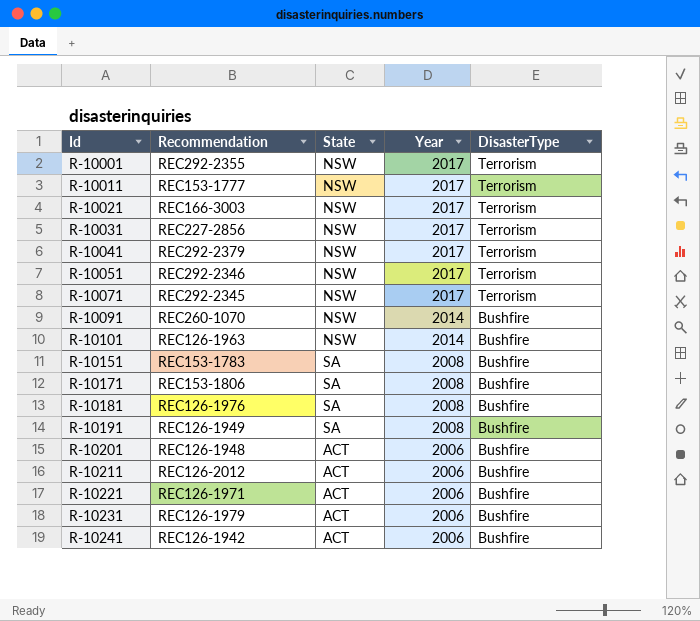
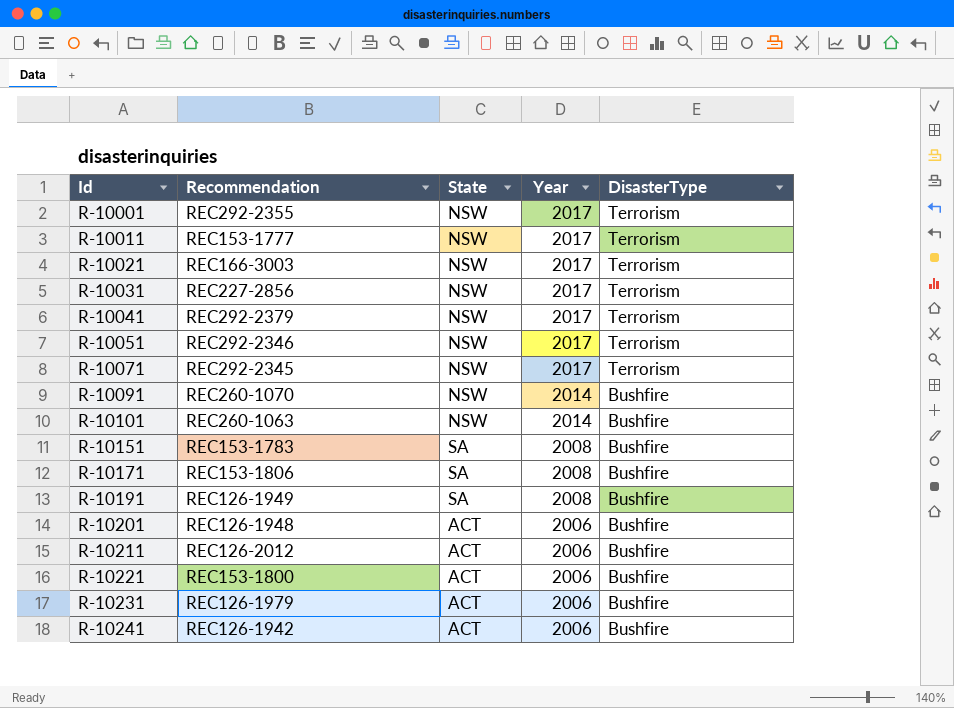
row R-10181: REC126-1976 | SA | 2008 | Bushfire -> none
R-10101 | Recommendation: REC126-1963 -> REC260-1063
R-10221 | Recommendation: REC126-1971 -> REC153-1800

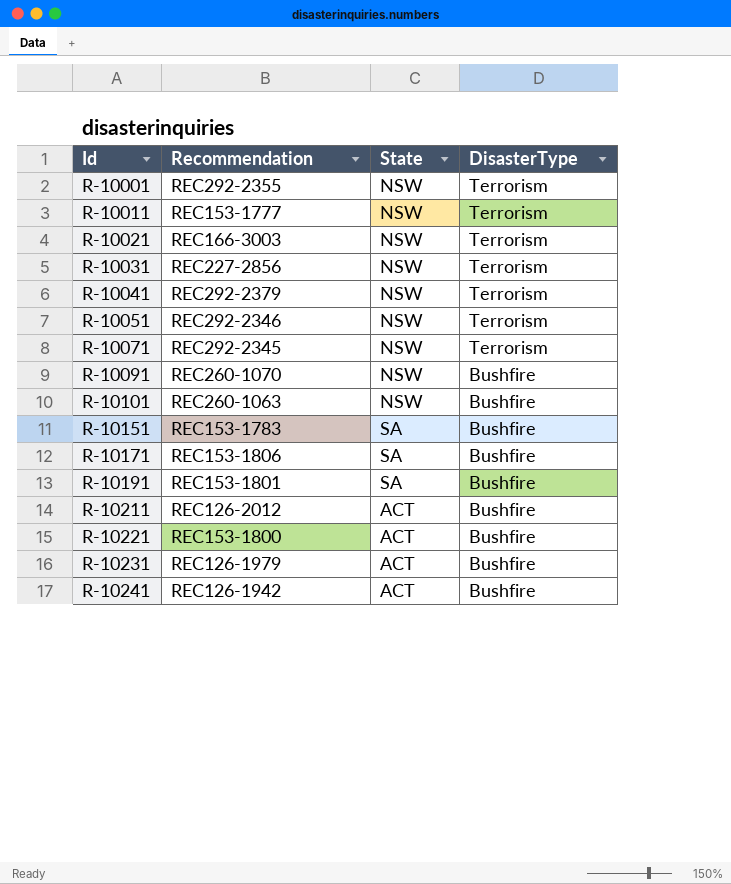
column Year | position: 4 -> none
row R-10201: REC126-1948 | ACT | 2006 | Bushfire -> none
R-10191 | Recommendation: REC126-1949 -> REC153-1801

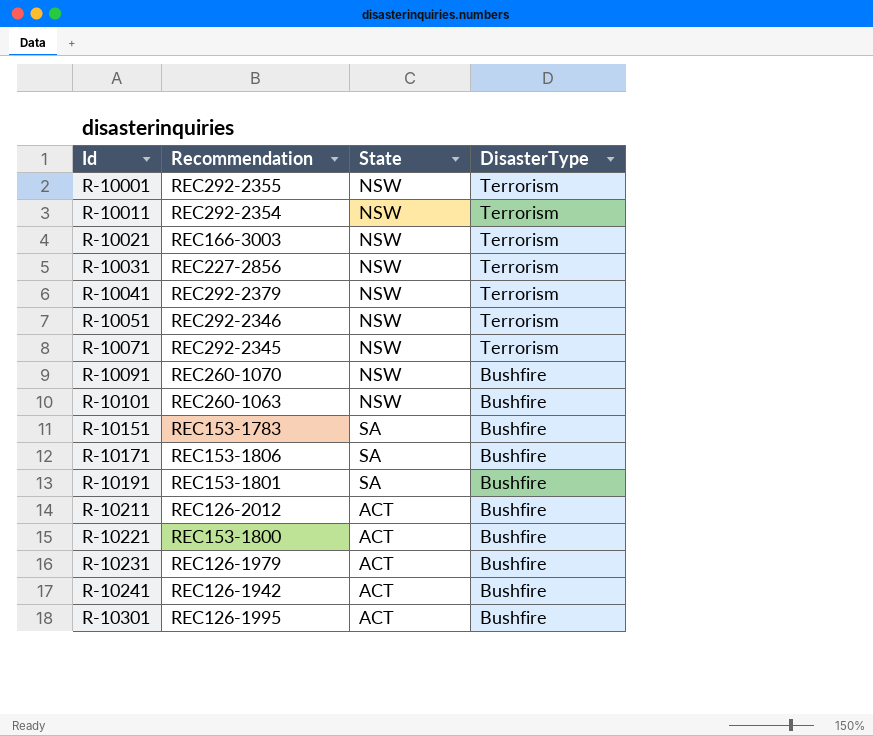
R-10011 | Recommendation: REC153-1777 -> REC292-2354
row R-10301: none -> REC126-1995 | ACT | Bushfire

